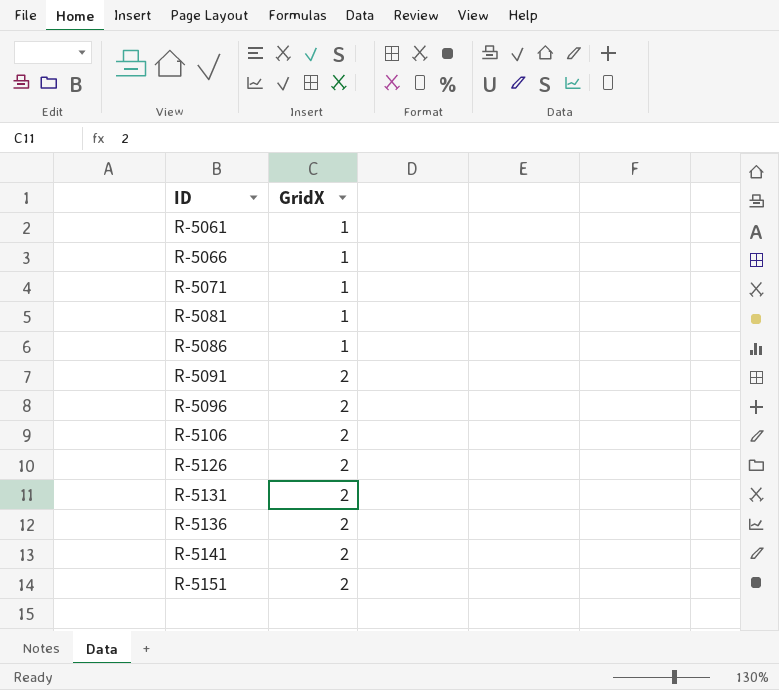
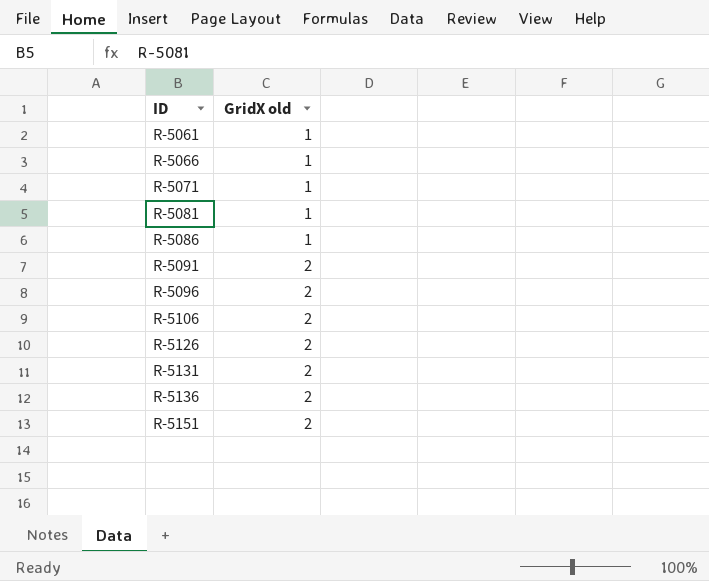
column name: GridX -> GridX old
row R-5141: 2 -> none

